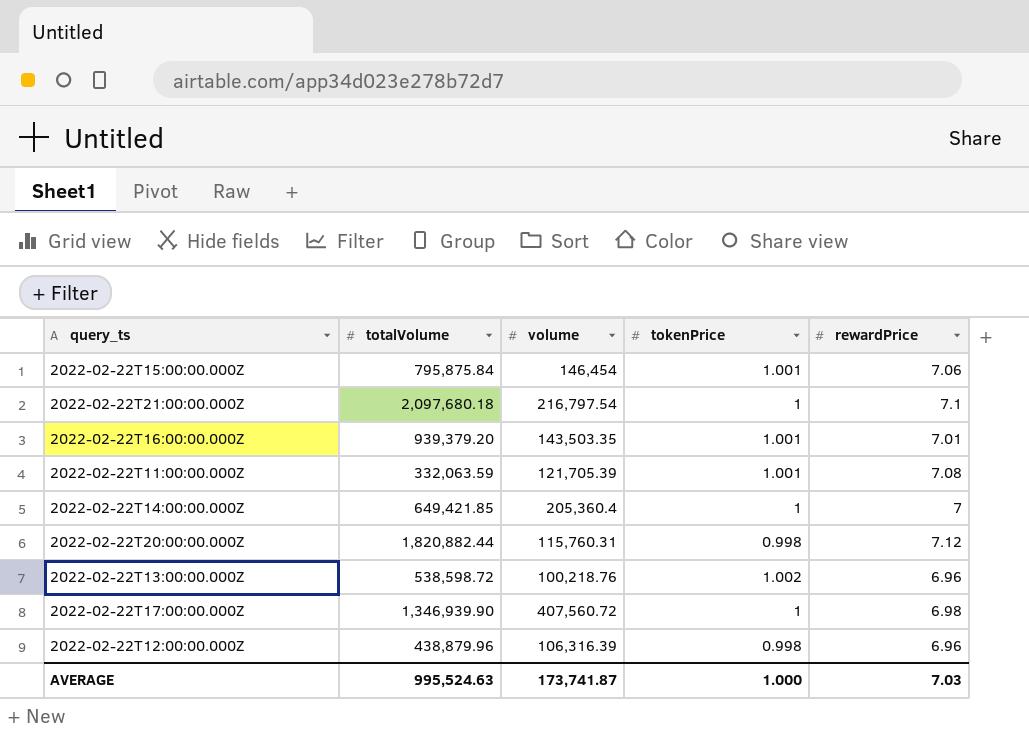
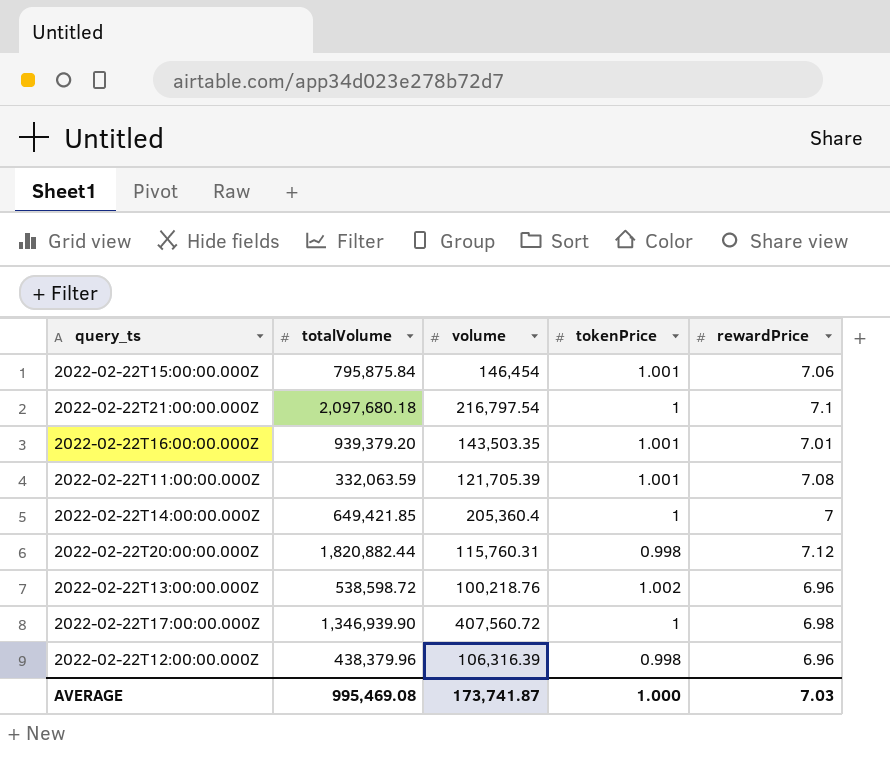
2022-02-22T12:00:00.000Z | totalVolume: 438,879.96 -> 438,379.96
AVERAGE | totalVolume: 995,524.63 -> 995,469.08

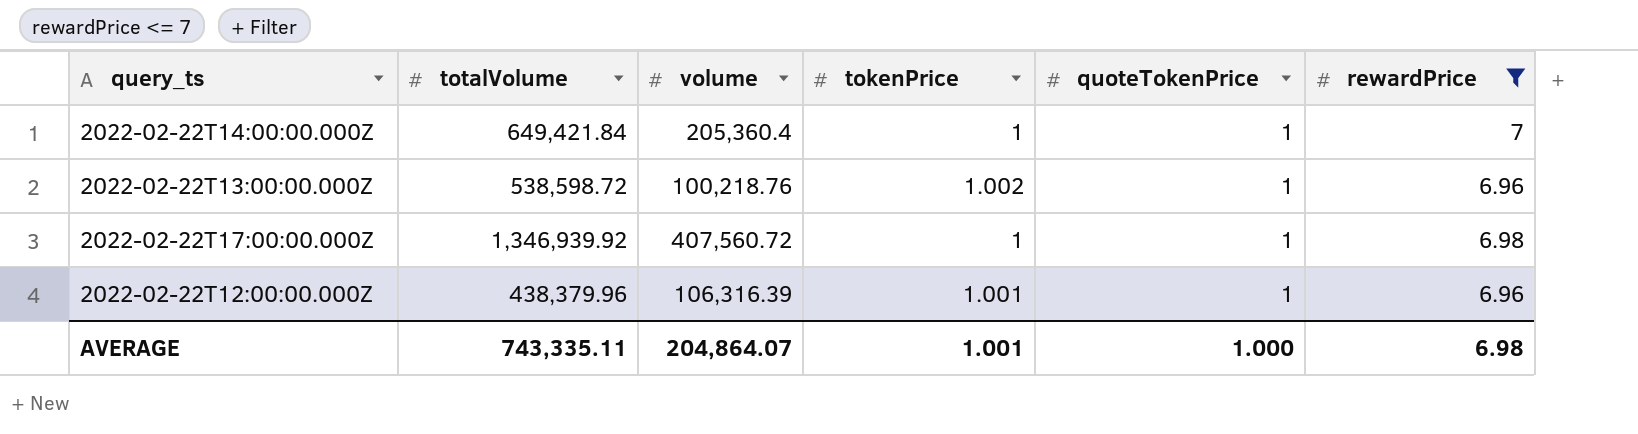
filter: none -> rewardPrice <= 7
column quoteTokenPrice | position: none -> 5
2022-02-22T14:00:00.000Z | totalVolume: 649,421.85 -> 649,421.84
2022-02-22T17:00:00.000Z | totalVolume: 1,346,939.90 -> 1,346,939.92
2022-02-22T12:00:00.000Z | tokenPrice: 0.998 -> 1.001
AVERAGE | totalVolume: 995,469.08 -> 743,335.11
AVERAGE | volume: 173,741.87 -> 204,864.07
AVERAGE | tokenPrice: 1.000 -> 1.001
AVERAGE | rewardPrice: 7.03 -> 6.98

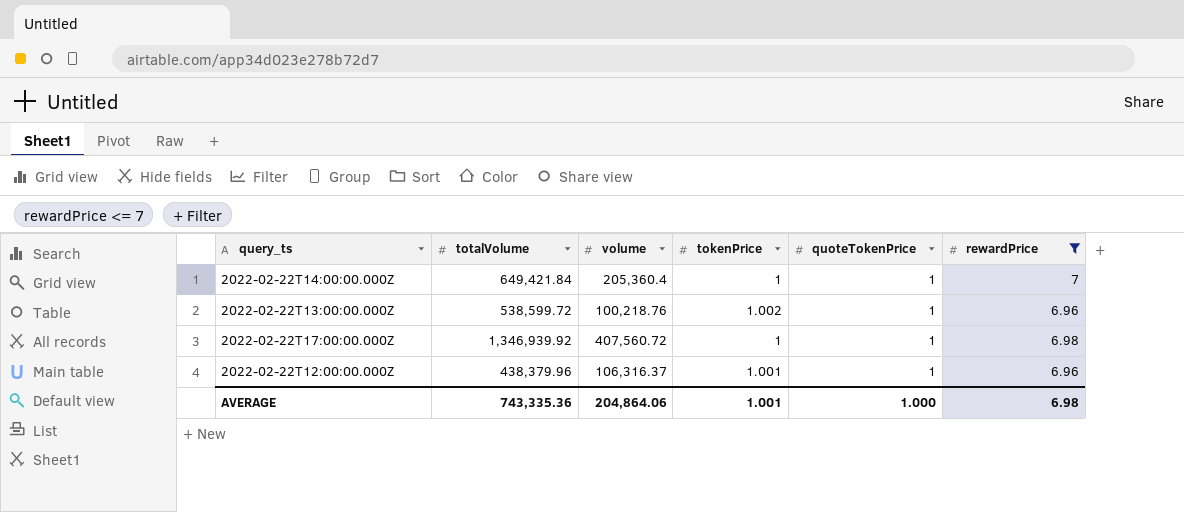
2022-02-22T13:00:00.000Z | totalVolume: 538,598.72 -> 538,599.72
2022-02-22T12:00:00.000Z | volume: 106,316.39 -> 106,316.37
AVERAGE | totalVolume: 743,335.11 -> 743,335.36
AVERAGE | volume: 204,864.07 -> 204,864.06

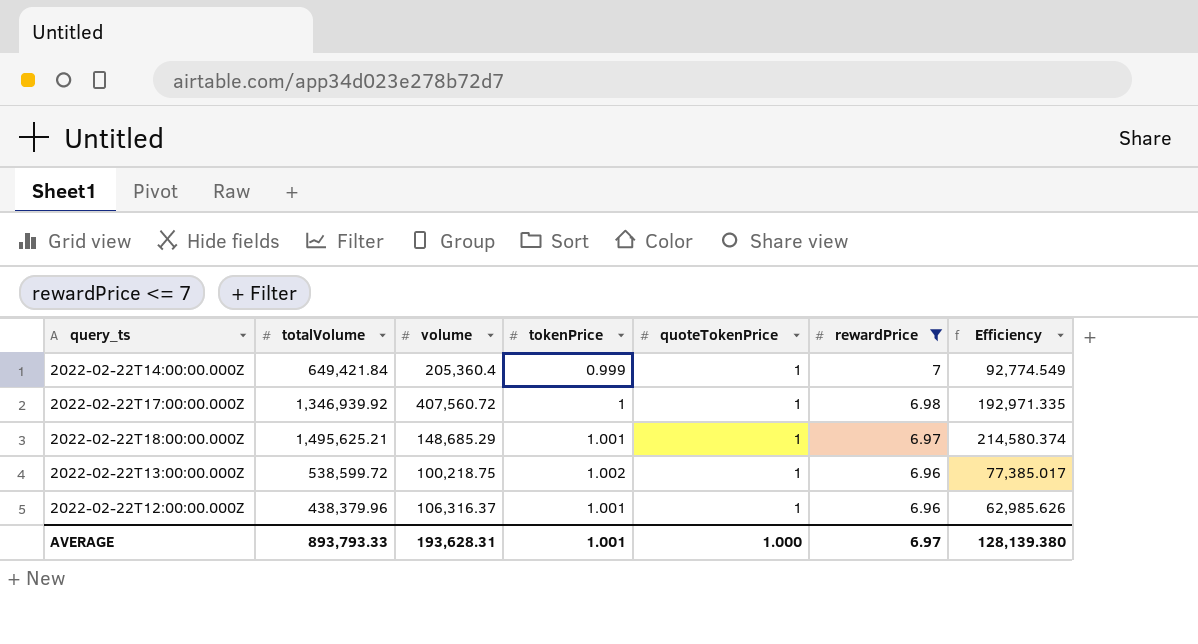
row order: none -> rewardPrice descending
column Efficiency | formula: none -> [totalVolume] / [rewardPrice]
2022-02-22T14:00:00.000Z | tokenPrice: 1 -> 0.999
row 2022-02-22T18:00:00.000Z: none -> 1,495,625.21 | 148,685.29 | 1.001 | 1 | 6.97 | 214,580.374
2022-02-22T13:00:00.000Z | volume: 100,218.76 -> 100,218.75
AVERAGE | totalVolume: 743,335.36 -> 893,793.33
AVERAGE | volume: 204,864.06 -> 193,628.31
AVERAGE | rewardPrice: 6.98 -> 6.97

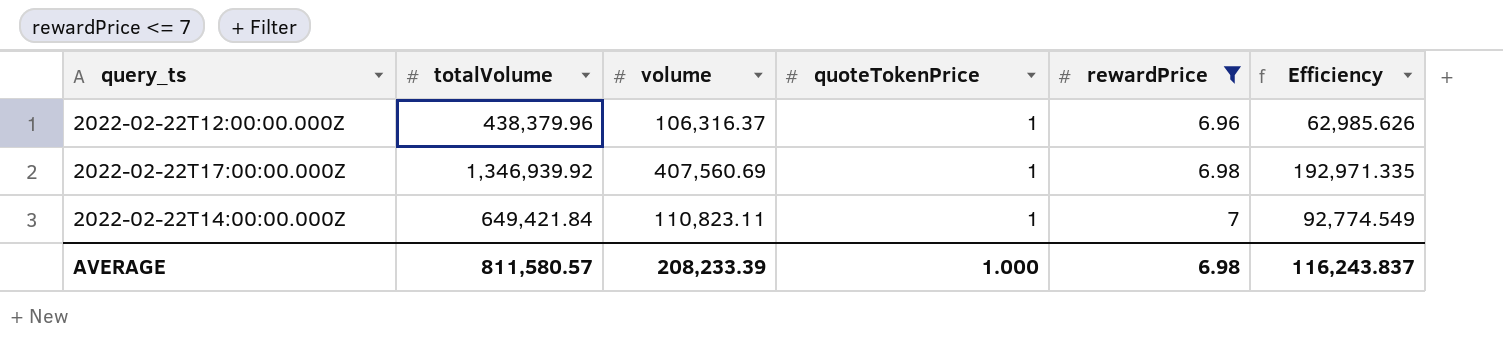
row order: rewardPrice descending -> rewardPrice ascending
column tokenPrice | position: 4 -> none
row 2022-02-22T18:00:00.000Z: 1,495,625.21 | 148,685.29 | 1.001 | 1 | 6.97 | 214,580.374 -> none
row 2022-02-22T13:00:00.000Z: 538,599.72 | 100,218.75 | 1.002 | 1 | 6.96 | 77,385.017 -> none
2022-02-22T17:00:00.000Z | volume: 407,560.72 -> 407,560.69
2022-02-22T14:00:00.000Z | volume: 205,360.4 -> 110,823.11
AVERAGE | totalVolume: 893,793.33 -> 811,580.57
AVERAGE | volume: 193,628.31 -> 208,233.39
AVERAGE | rewardPrice: 6.97 -> 6.98
AVERAGE | Efficiency: 128,139.380 -> 116,243.837

